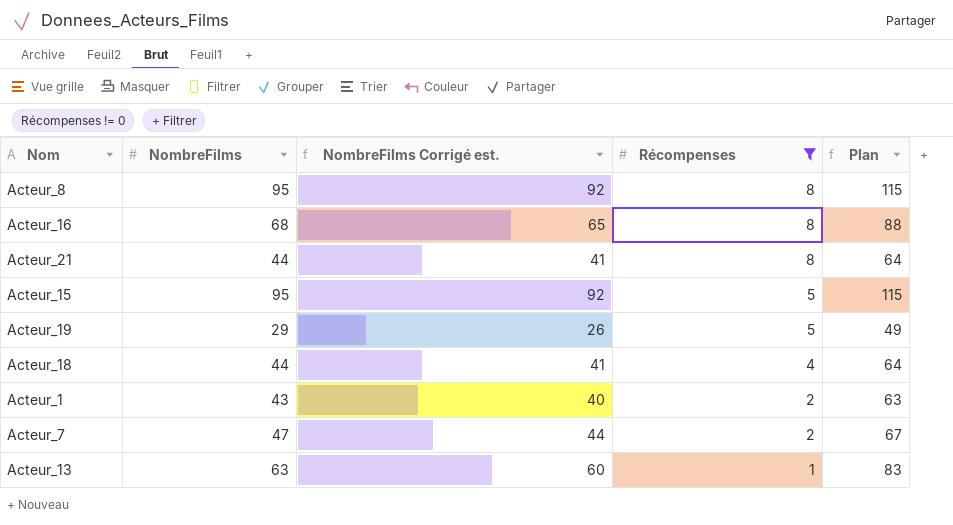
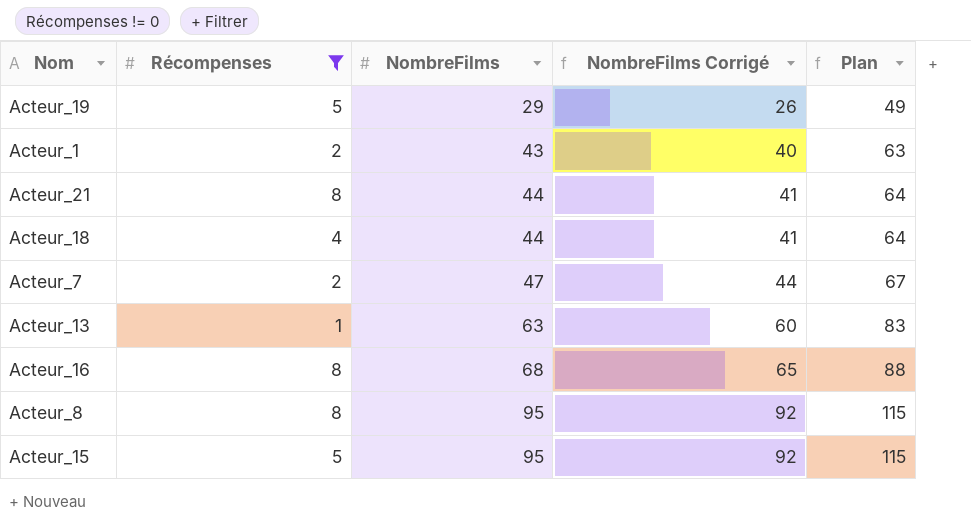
row order: Récompenses descending -> NombreFilms ascending
column Récompenses | position: 4 -> 2
column name: NombreFilms Corrigé est. -> NombreFilms Corrigé

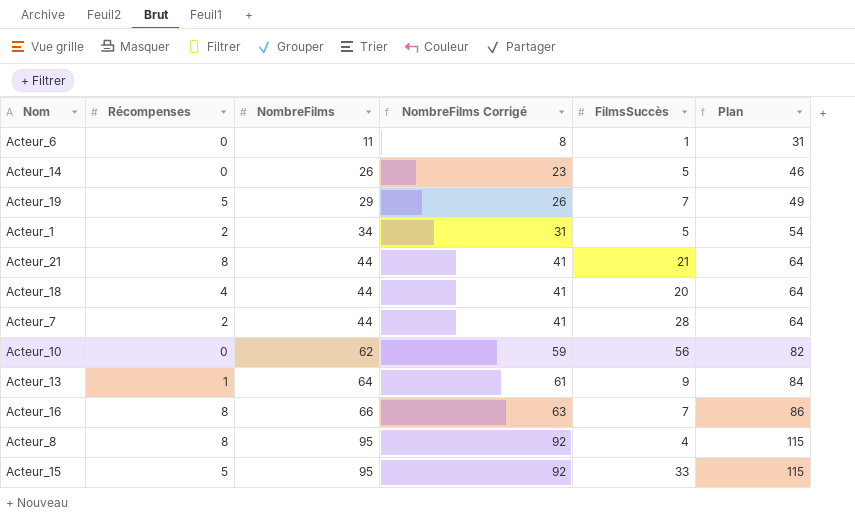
filter: Récompenses != 0 -> none
column FilmsSuccès | position: none -> 5
Acteur_1 | NombreFilms: 43 -> 34
Acteur_1 | NombreFilms Corrigé: 40 -> 31
Acteur_1 | Plan: 63 -> 54
Acteur_7 | NombreFilms: 47 -> 44
Acteur_7 | NombreFilms Corrigé: 44 -> 41
Acteur_7 | Plan: 67 -> 64
Acteur_13 | NombreFilms: 63 -> 64
Acteur_13 | NombreFilms Corrigé: 60 -> 61
Acteur_13 | Plan: 83 -> 84
Acteur_16 | NombreFilms: 68 -> 66
Acteur_16 | NombreFilms Corrigé: 65 -> 63
Acteur_16 | Plan: 88 -> 86

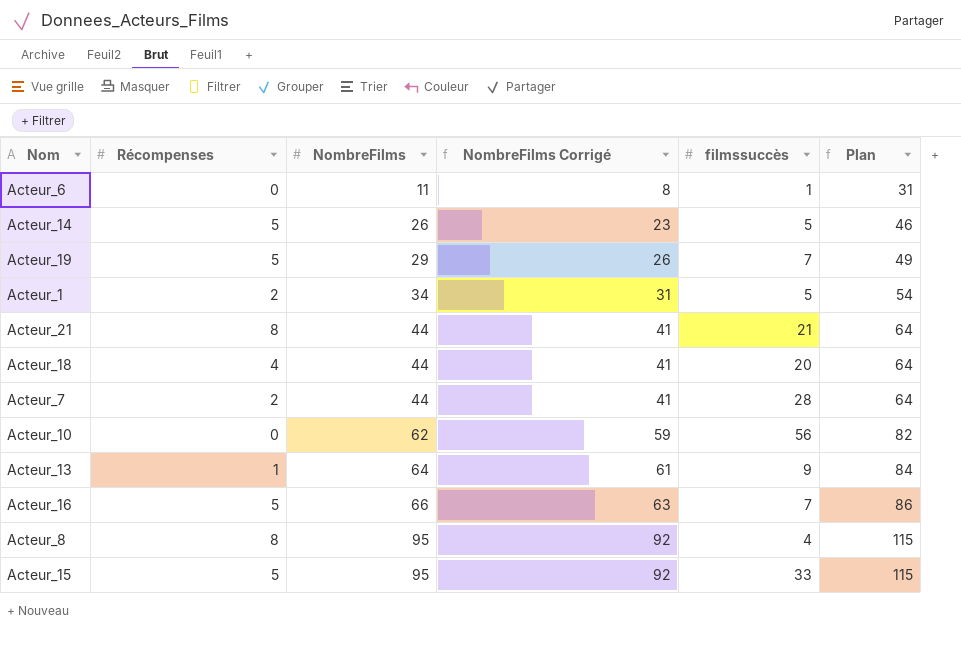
column name: FilmsSuccès -> filmssuccès
Acteur_14 | Récompenses: 0 -> 5
Acteur_16 | Récompenses: 8 -> 5

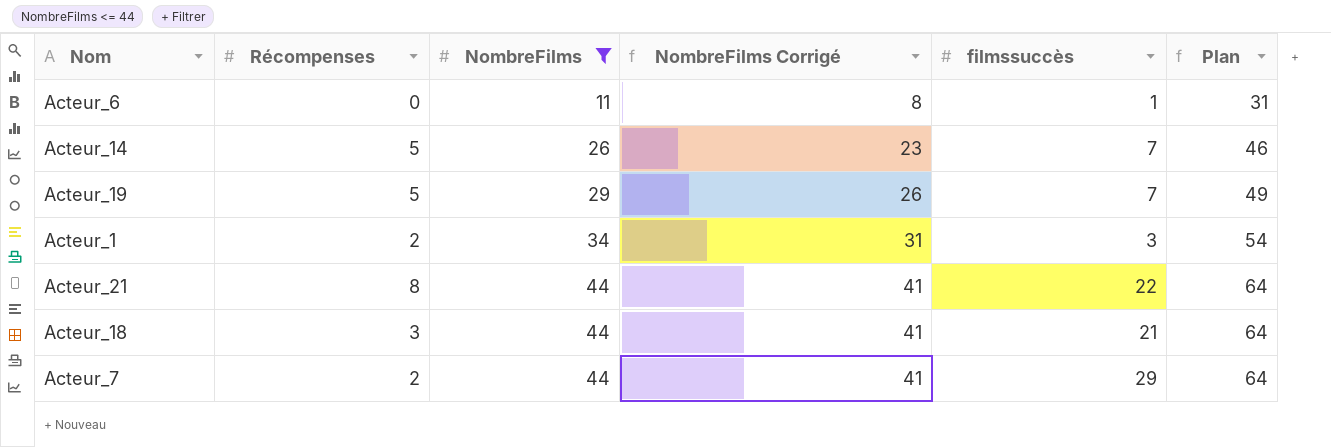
filter: none -> NombreFilms <= 44
Acteur_14 | filmssuccès: 5 -> 7
Acteur_1 | filmssuccès: 5 -> 3
Acteur_21 | filmssuccès: 21 -> 22
Acteur_18 | Récompenses: 4 -> 3
Acteur_18 | filmssuccès: 20 -> 21
Acteur_7 | filmssuccès: 28 -> 29

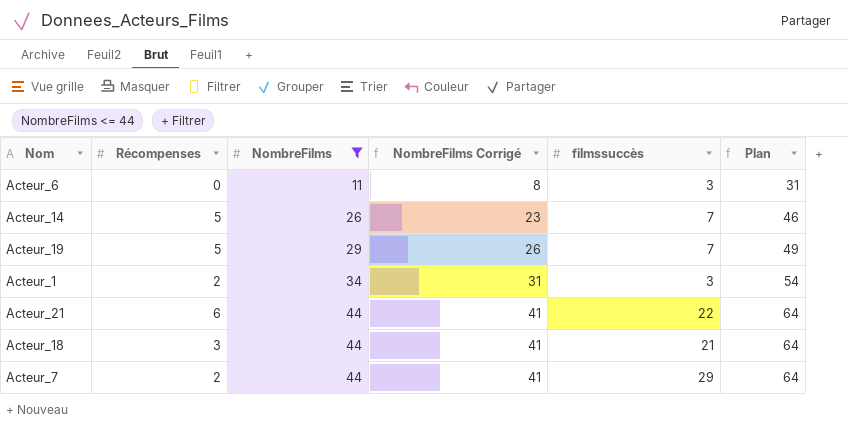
Acteur_6 | filmssuccès: 1 -> 3
Acteur_21 | Récompenses: 8 -> 6

